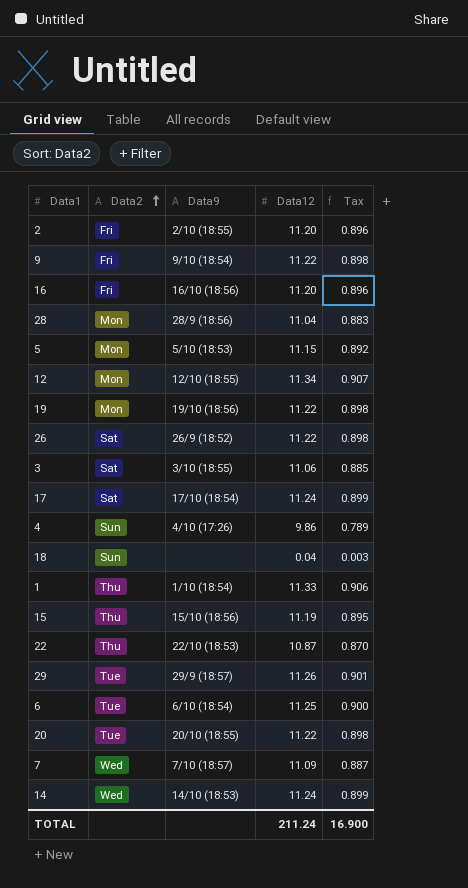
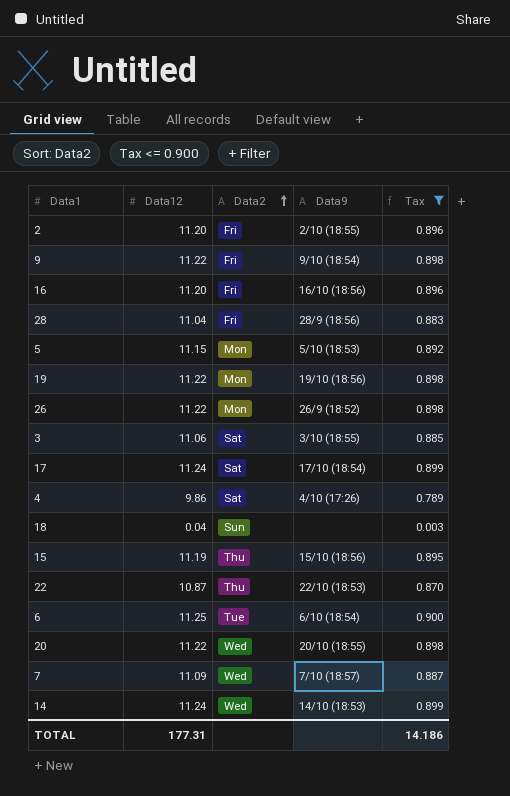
filter: none -> Tax <= 0.900
column Data12 | position: 4 -> 2
28 | Data2: Mon -> Fri
26 | Data2: Sat -> Mon
4 | Data2: Sun -> Sat
20 | Data2: Tue -> Wed
TOTAL | Data12: 211.24 -> 177.31
TOTAL | Tax: 16.900 -> 14.186

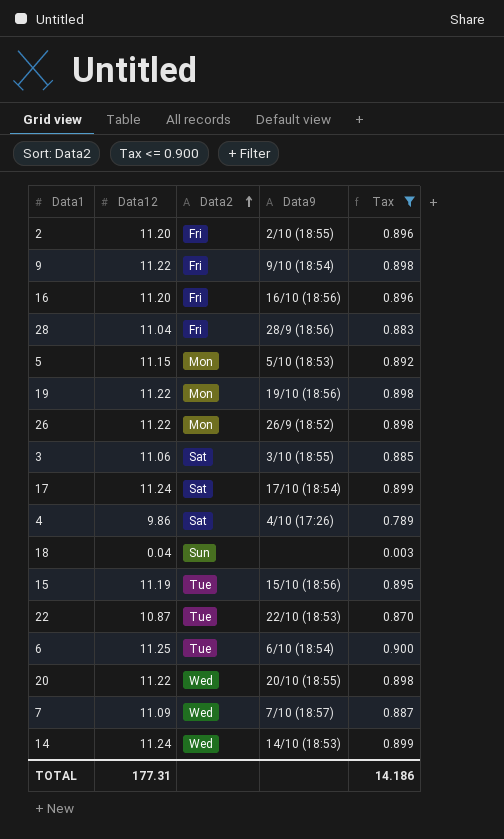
15 | Data2: Thu -> Tue
22 | Data2: Thu -> Tue

